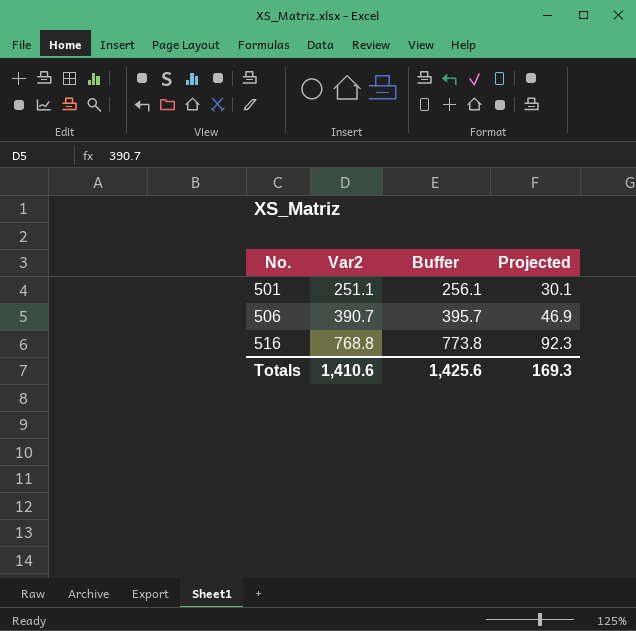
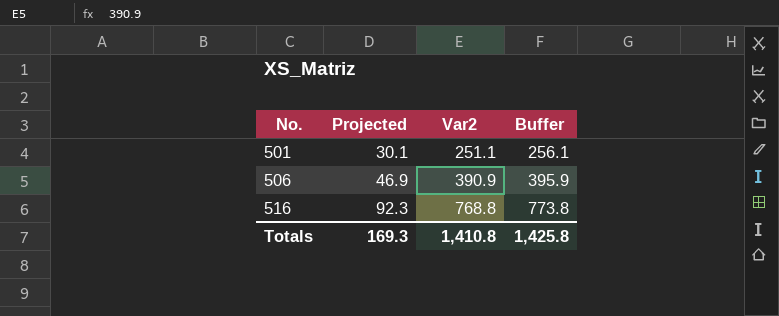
column Projected | position: 4 -> 2
506 | Var2: 390.7 -> 390.9
506 | Buffer: 395.7 -> 395.9
Totals | Var2: 1,410.6 -> 1,410.8
Totals | Buffer: 1,425.6 -> 1,425.8

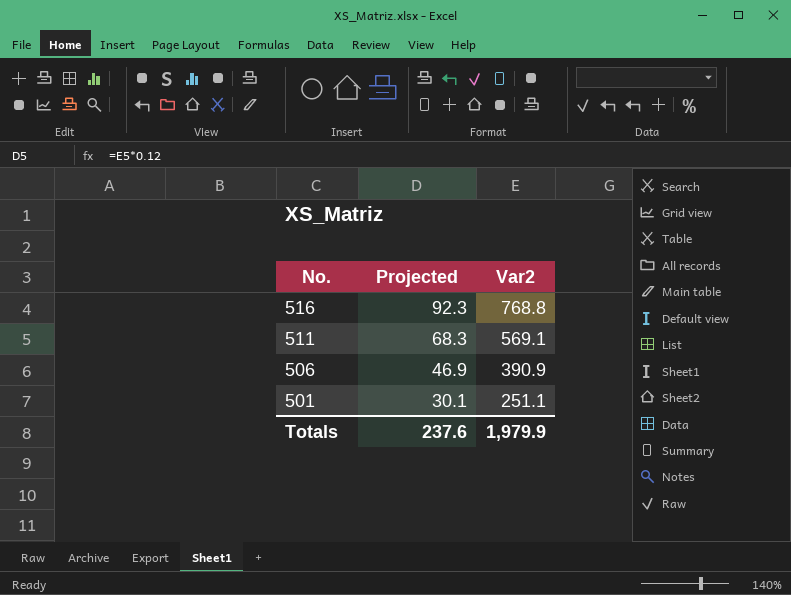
row order: No. ascending -> No. descending
column Buffer | formula: [Var2] + 5 -> none
row 511: none -> 68.3 | 569.1
Totals | Projected: 169.3 -> 237.6
Totals | Var2: 1,410.8 -> 1,979.9

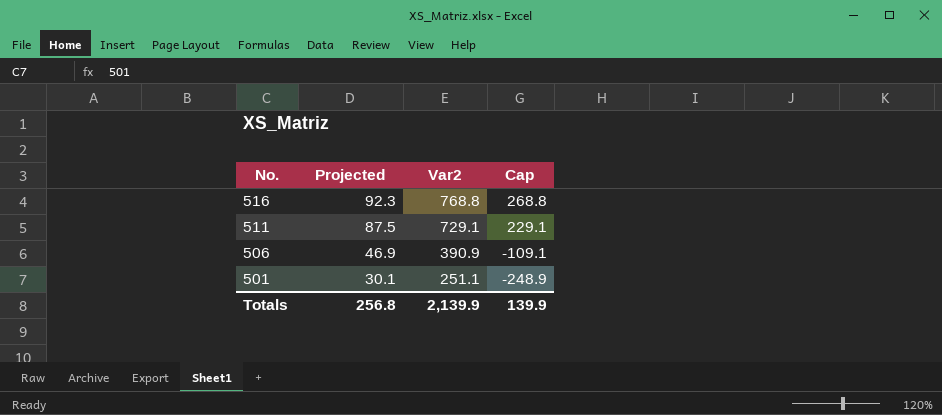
column Cap | formula: none -> [Var2] - 500
511 | Projected: 68.3 -> 87.5
511 | Var2: 569.1 -> 729.1
Totals | Projected: 237.6 -> 256.8
Totals | Var2: 1,979.9 -> 2,139.9

